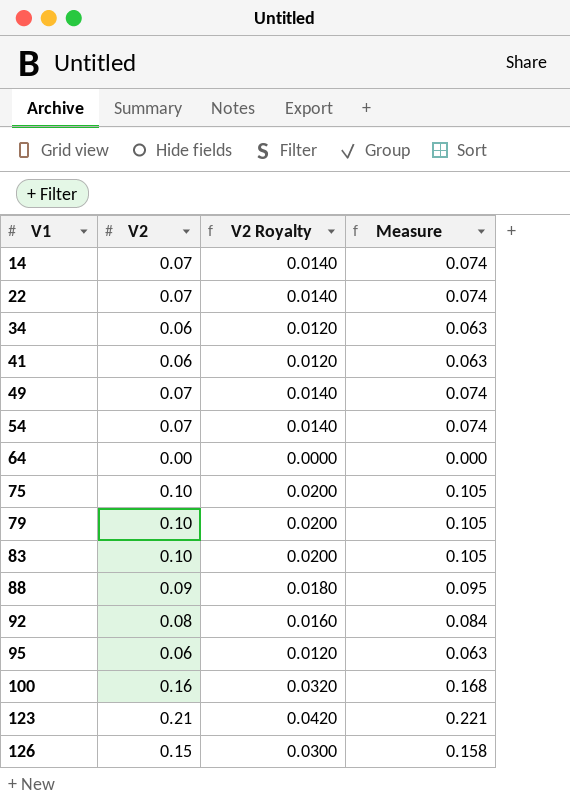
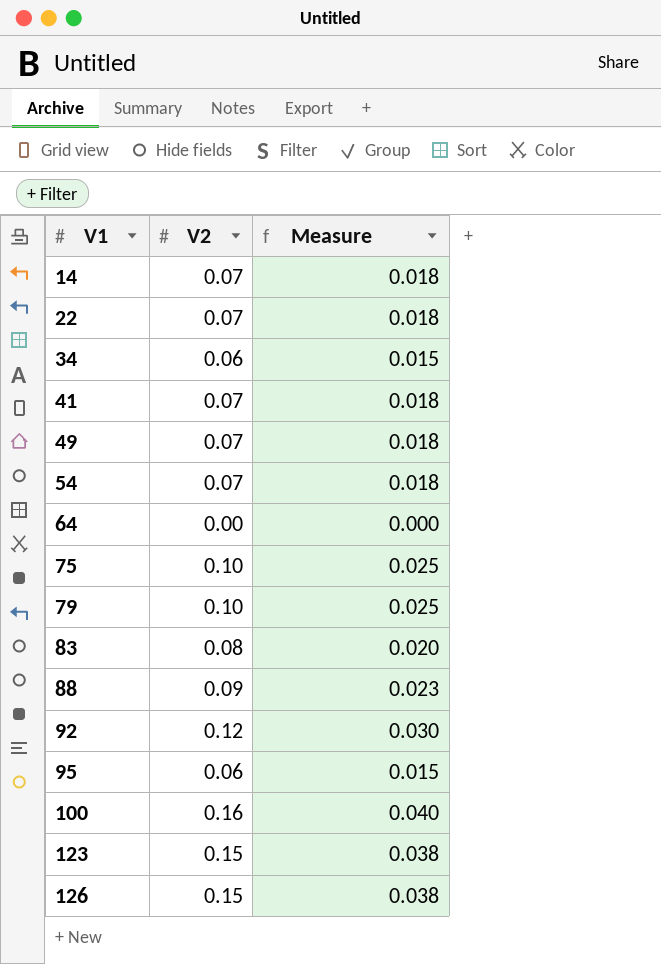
column V2 Royalty | formula: [V2] * 0.2 -> none
column Measure | formula: [V2] * 1.05 -> [V2] * 0.25
41 | V2: 0.06 -> 0.07
83 | V2: 0.10 -> 0.08
92 | V2: 0.08 -> 0.12
123 | V2: 0.21 -> 0.15

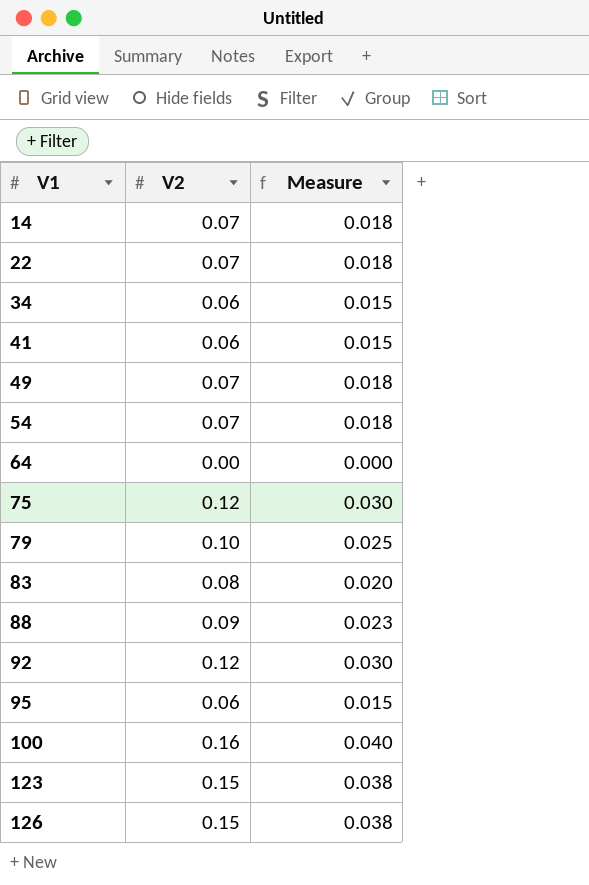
41 | V2: 0.07 -> 0.06
41 | Measure: 0.018 -> 0.015
75 | V2: 0.10 -> 0.12
75 | Measure: 0.025 -> 0.030

